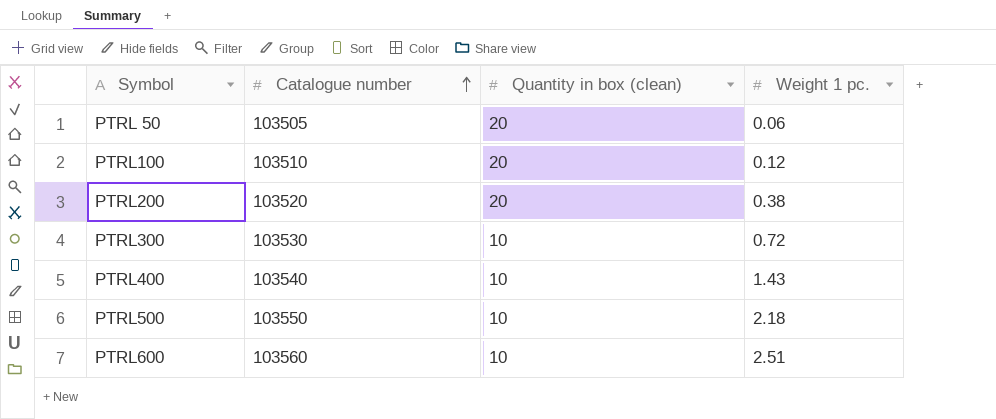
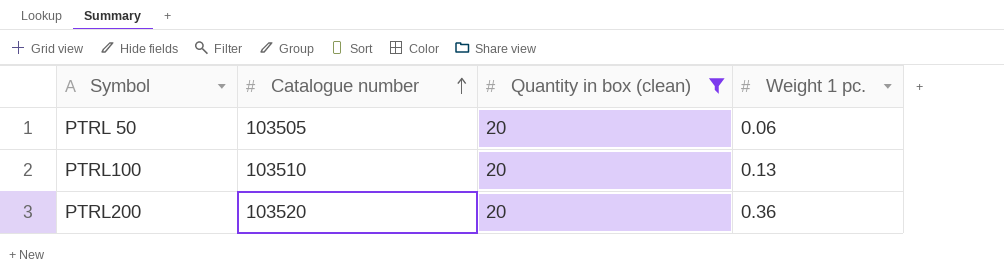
filter: none -> Quantity in box (clean) = 20
PTRL100 | Weight 1 pc.: 0.12 -> 0.13
PTRL200 | Weight 1 pc.: 0.38 -> 0.36

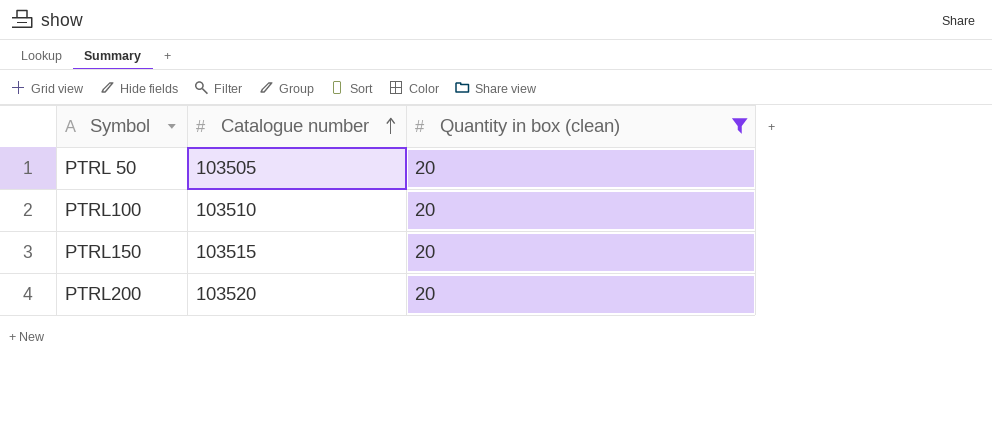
column Weight 1 pc. | position: 4 -> none
row PTRL150: none -> 103515 | 20

